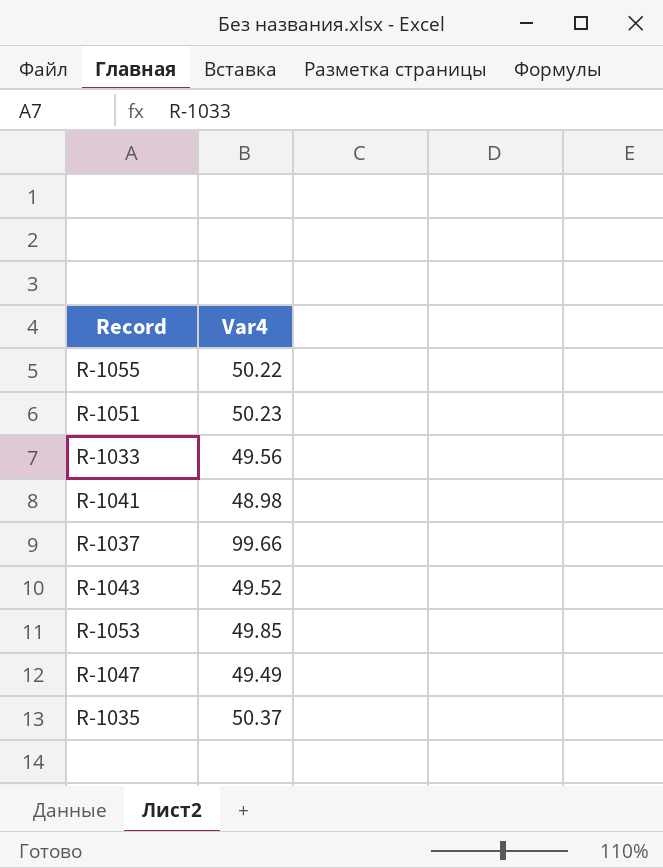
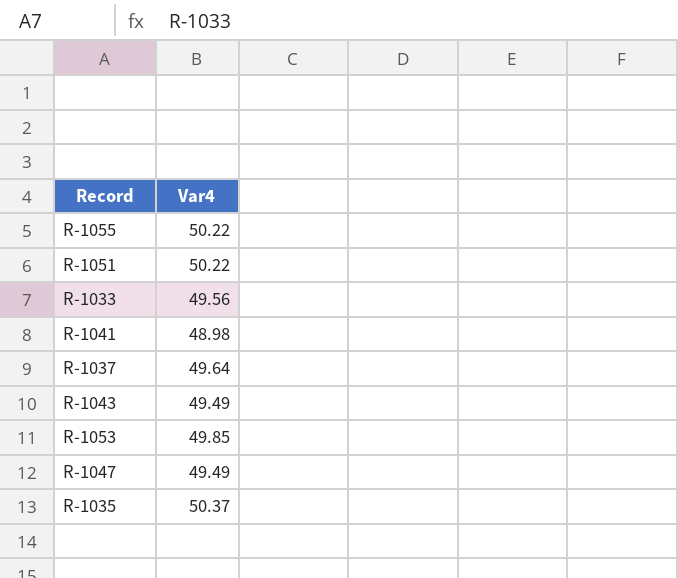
R-1051 | Var4: 50.23 -> 50.22
R-1037 | Var4: 99.66 -> 49.64
R-1043 | Var4: 49.52 -> 49.49

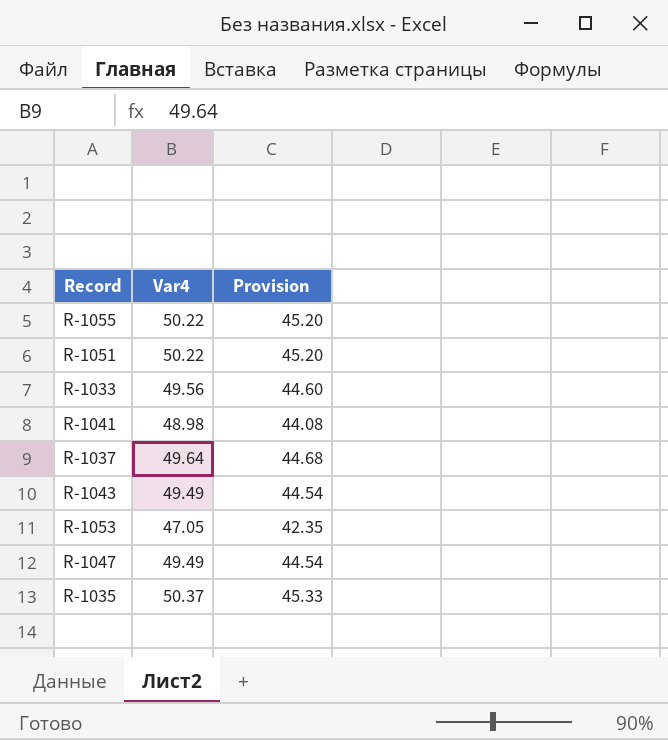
column Provision | formula: none -> [Var4] * 0.9
R-1053 | Var4: 49.85 -> 47.05

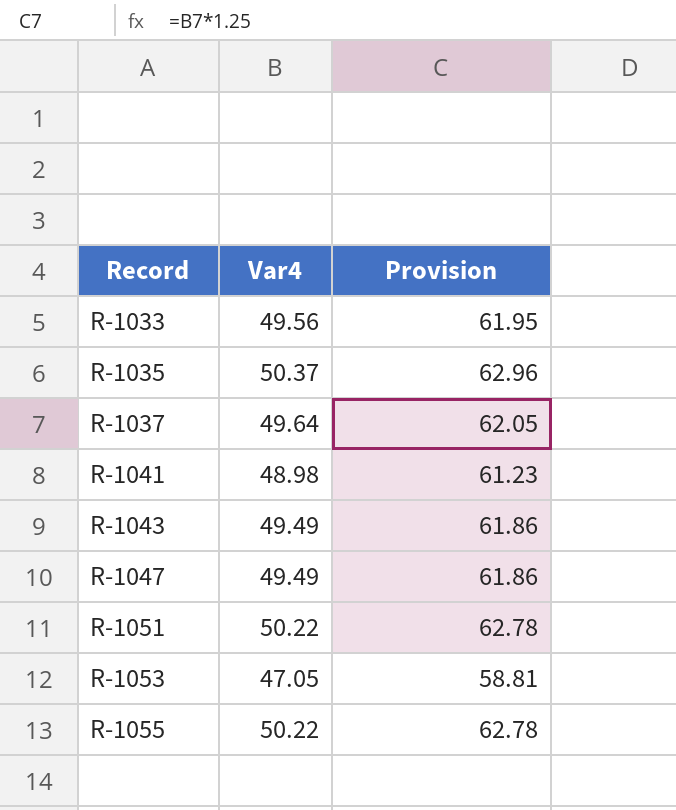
row order: none -> Record ascending
column Provision | formula: [Var4] * 0.9 -> [Var4] * 1.25

